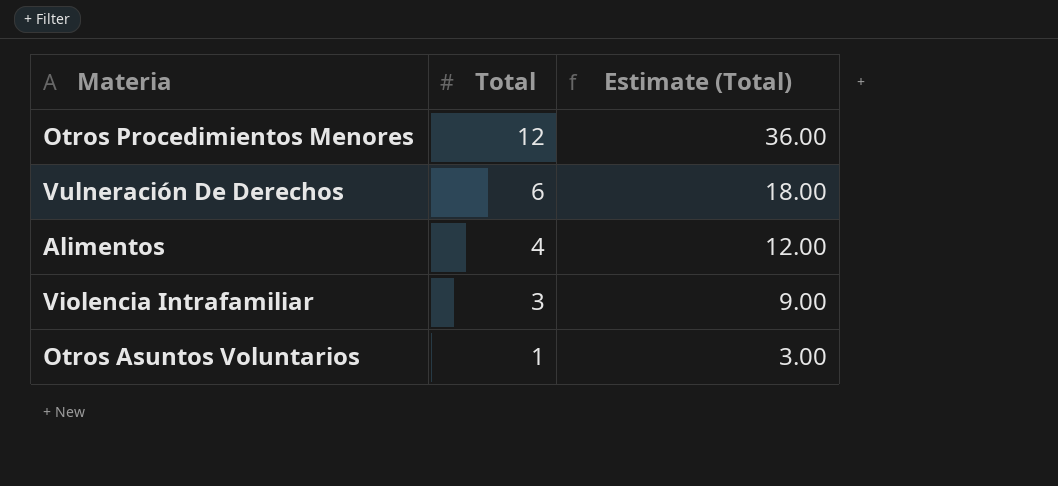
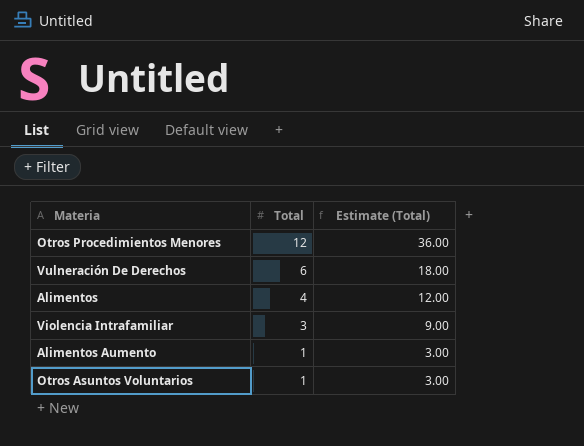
row Alimentos Aumento: none -> 1 | 3.00

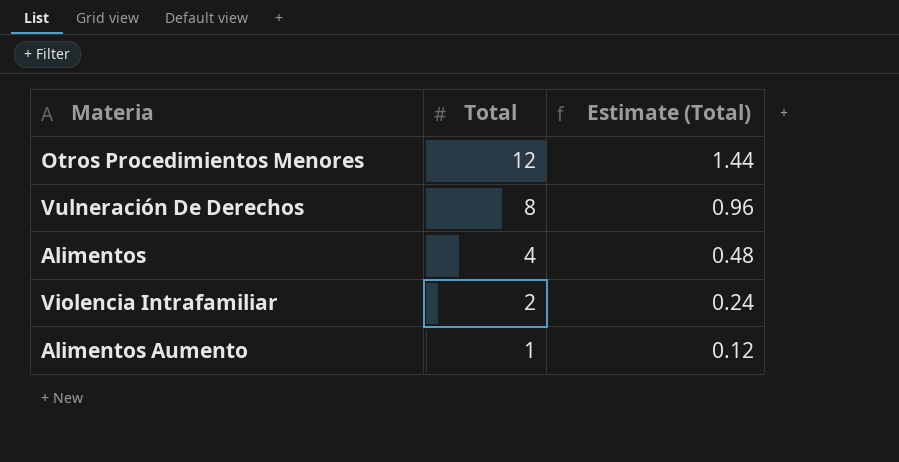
column Estimate (Total) | formula: [Total] * 3 -> [Total] * 0.12
row Otros Asuntos Voluntarios: 1 | 3.00 -> none
Vulneración De Derechos | Total: 6 -> 8
Violencia Intrafamiliar | Total: 3 -> 2

